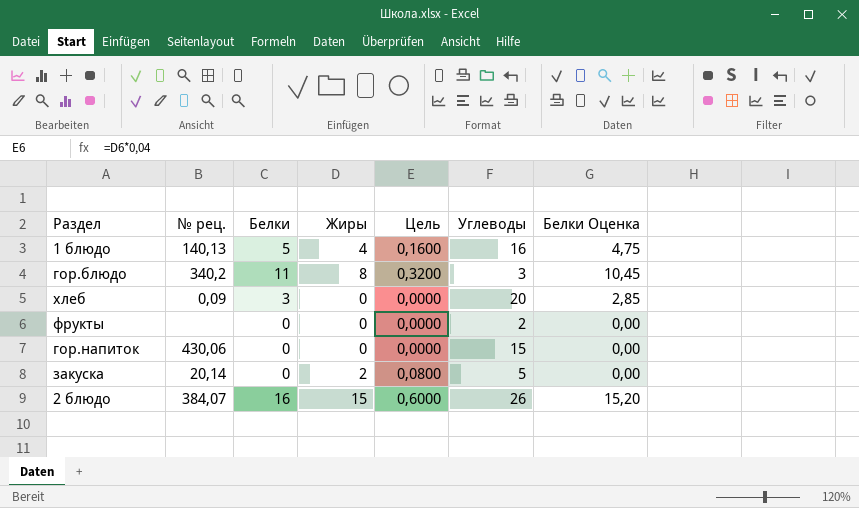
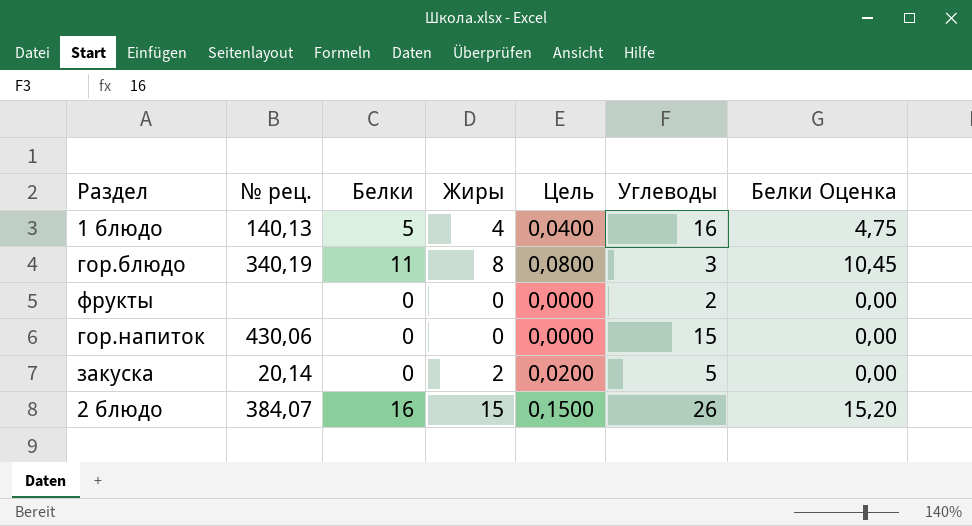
column Цель | formula: [Жиры] * 0,04 -> [Жиры] * 0,01
row хлеб: 0,09 | 3 | 0 | 0,0000 | 20 | 2,85 -> none
гор.блюдо | № рец.: 340,2 -> 340,19

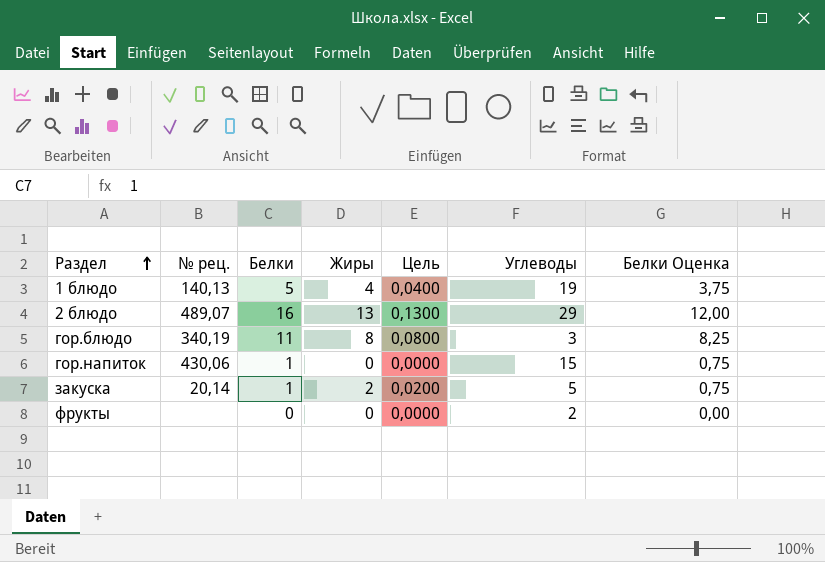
row order: none -> Раздел ascending
column Белки Оценка | formula: [Белки] * 0,95 -> [Белки] * 0,75
1 блюдо | Углеводы: 16 -> 19
2 блюдо | № рец.: 384,07 -> 489,07
2 блюдо | Жиры: 15 -> 13
2 блюдо | Цель: 0,1500 -> 0,1300
2 блюдо | Углеводы: 26 -> 29
гор.напиток | Белки: 0 -> 1
закуска | Белки: 0 -> 1

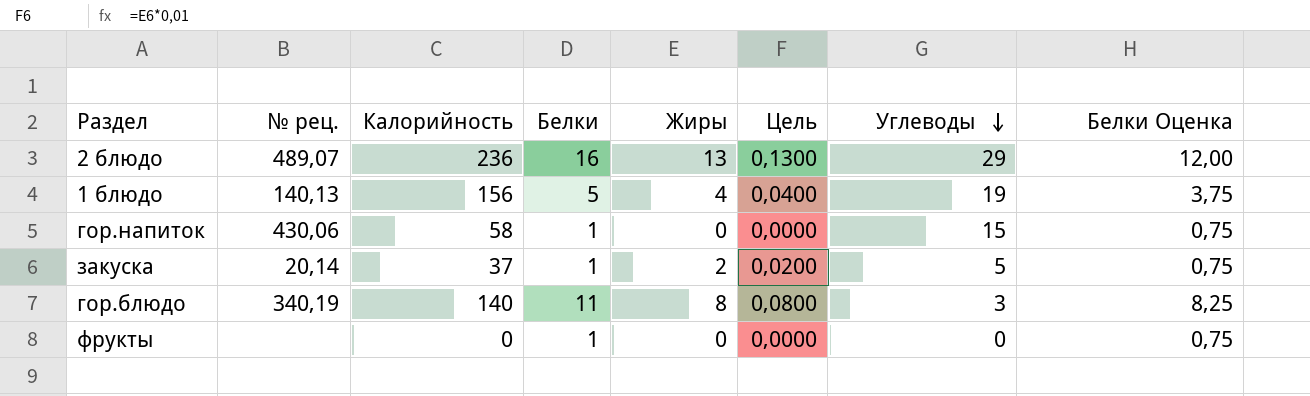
row order: Раздел ascending -> Углеводы descending
column Калорийность | position: none -> 3
фрукты | Белки: 0 -> 1
фрукты | Углеводы: 2 -> 0
фрукты | Белки Оценка: 0,00 -> 0,75

